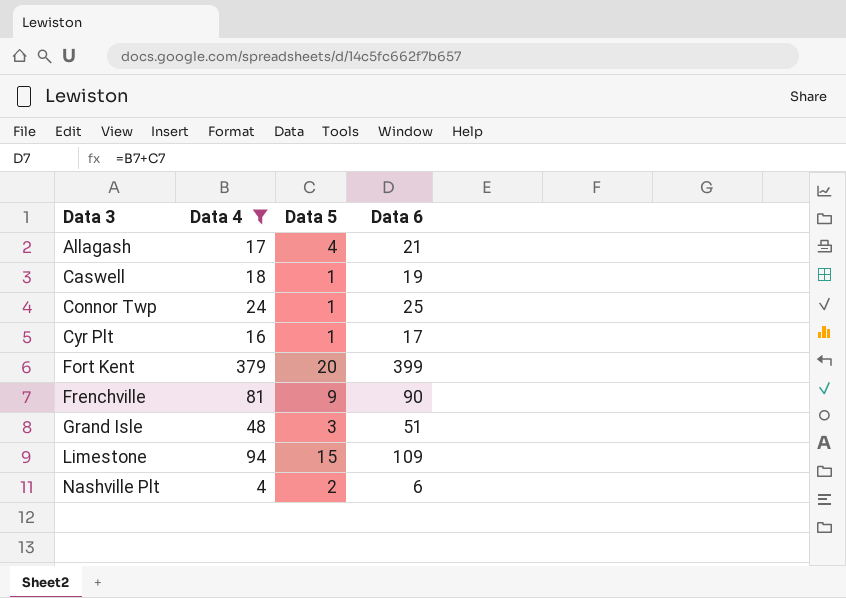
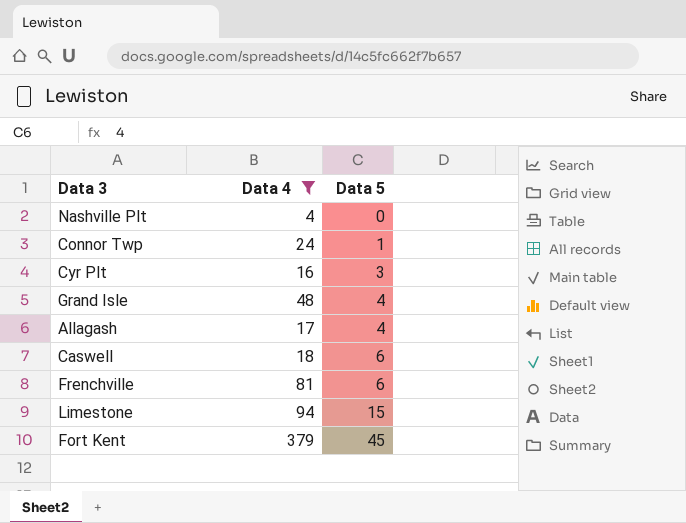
row order: Data 3 ascending -> Data 5 ascending
column Data 6 | formula: [Data 4] + [Data 5] -> none
Nashville Plt | Data 5: 2 -> 0
Cyr Plt | Data 5: 1 -> 3
Grand Isle | Data 5: 3 -> 4
Caswell | Data 5: 1 -> 6
Frenchville | Data 5: 9 -> 6
Fort Kent | Data 5: 20 -> 45

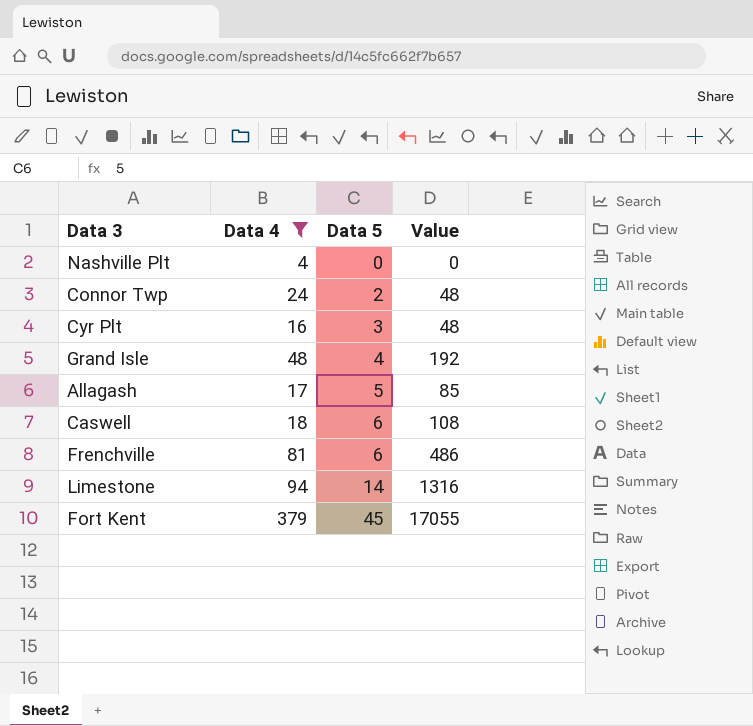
column Value | formula: none -> [Data 4] * [Data 5]
Connor Twp | Data 5: 1 -> 2
Allagash | Data 5: 4 -> 5
Limestone | Data 5: 15 -> 14

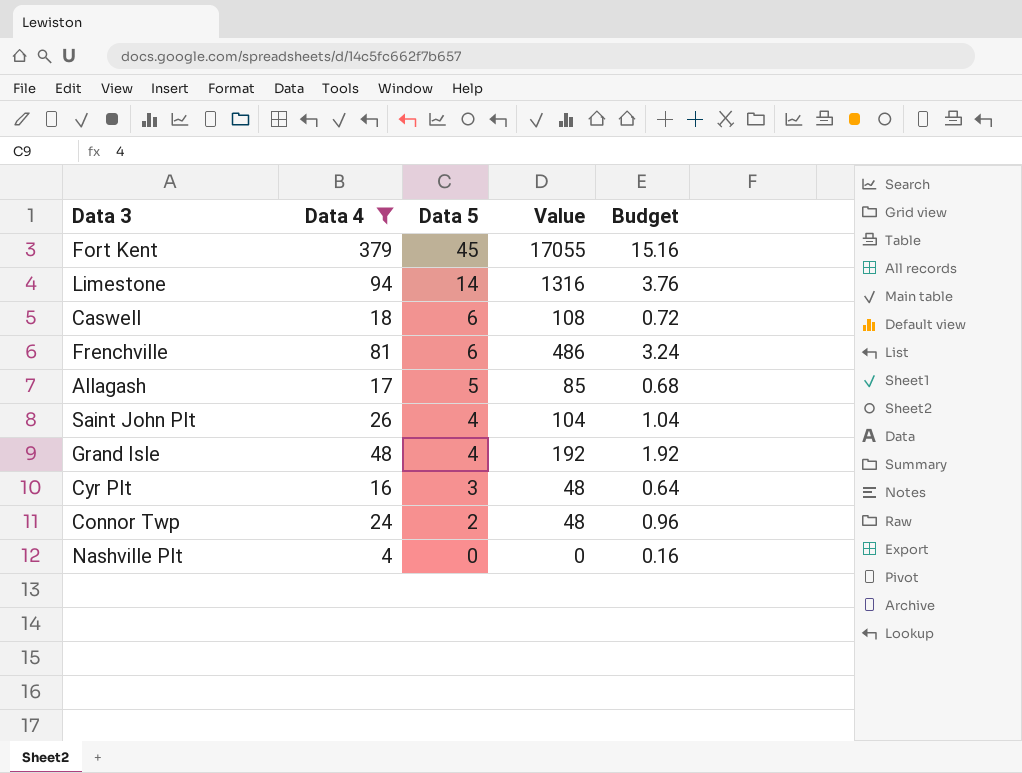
row order: Data 5 ascending -> Data 5 descending
column Budget | formula: none -> [Data 4] * 0.04
row Saint John Plt: none -> 26 | 4 | 104 | 1.04

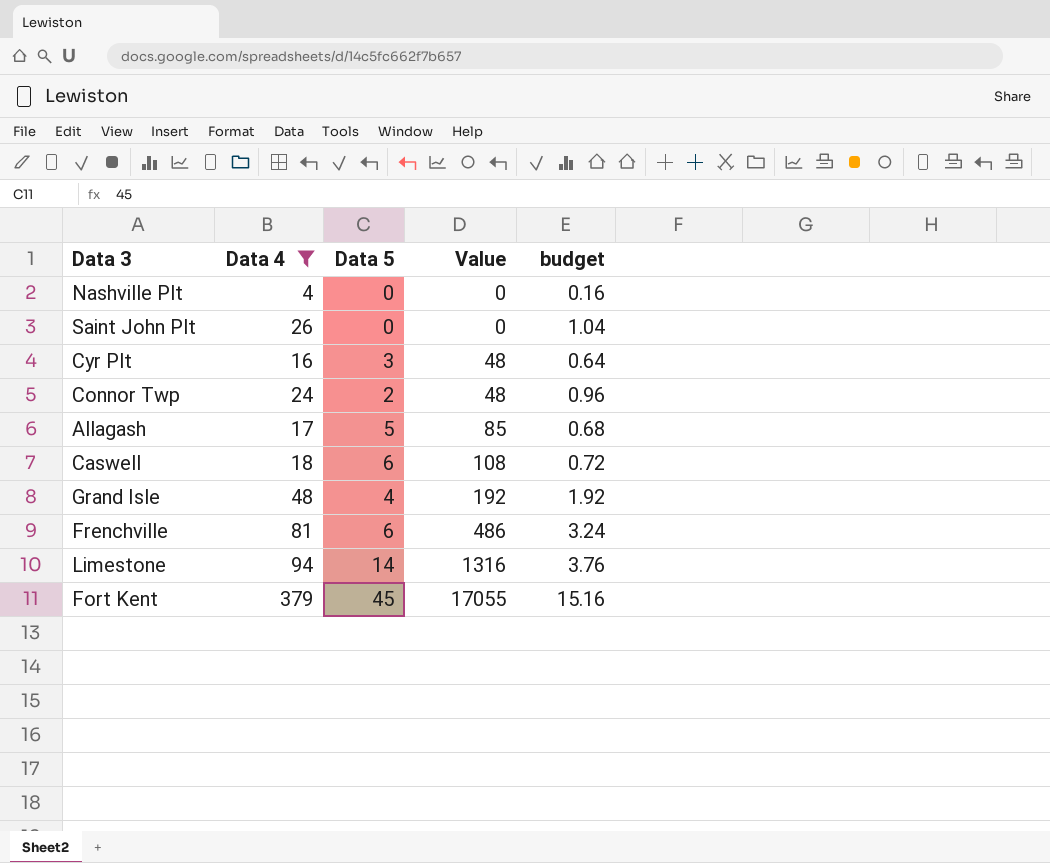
row order: Data 5 descending -> Value ascending
column name: Budget -> budget
Saint John Plt | Data 5: 4 -> 0
Saint John Plt | Value: 104 -> 0

